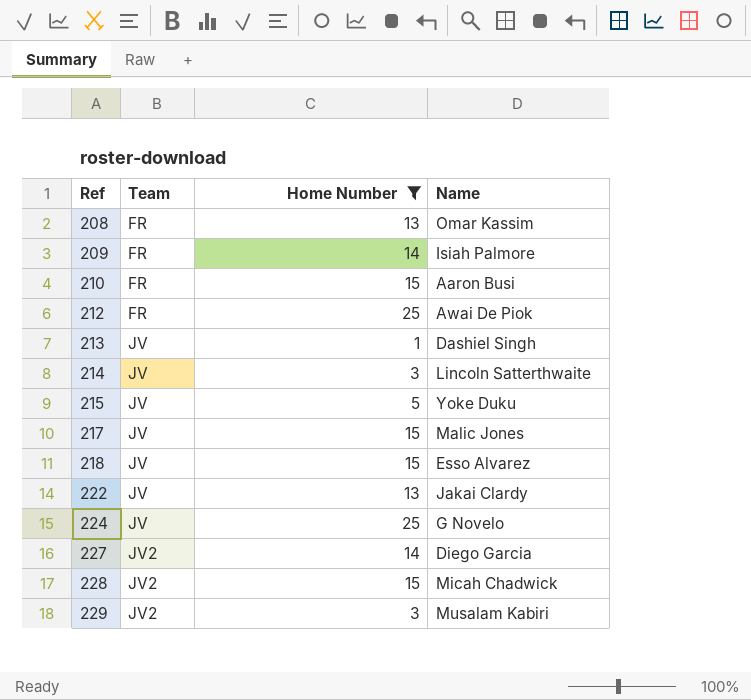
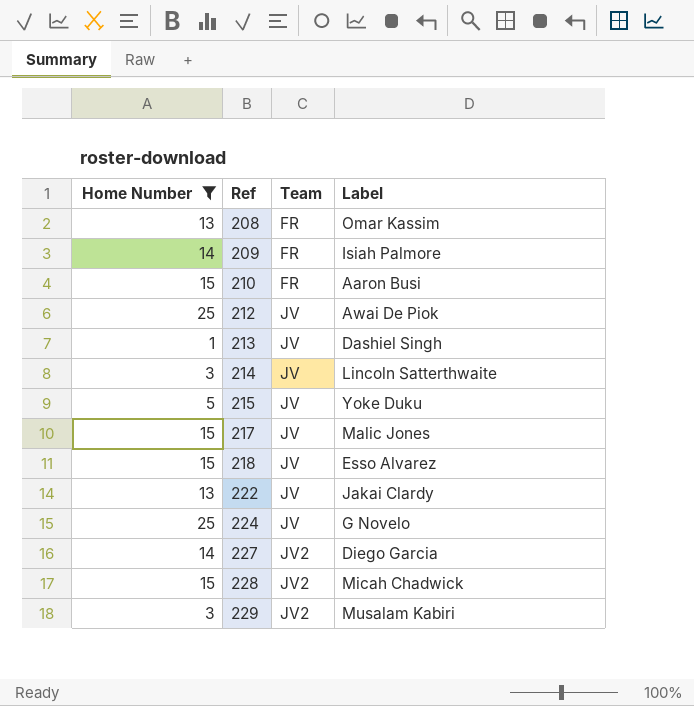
column Home Number | position: 3 -> 1
column name: Name -> Label
212 | Team: FR -> JV

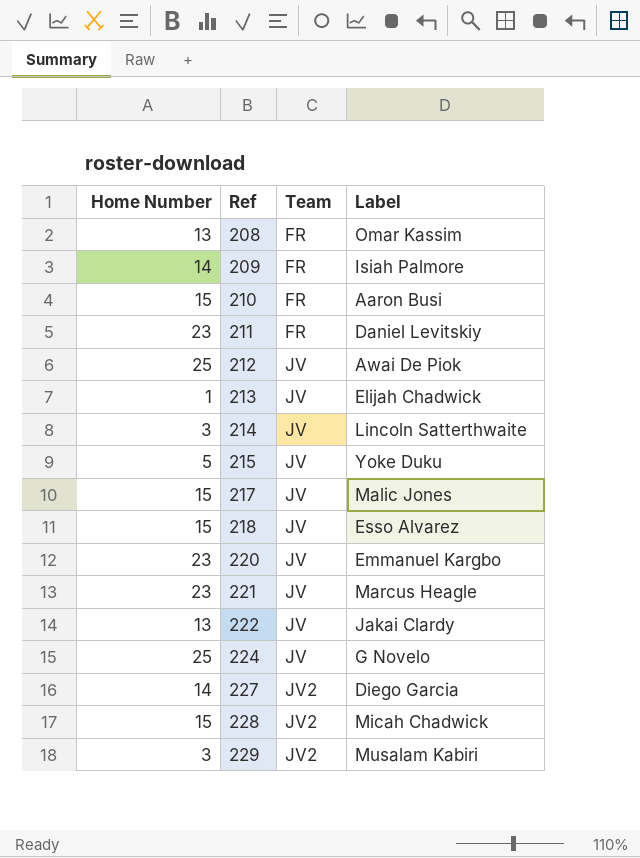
filter: Home Number != 23 -> none
213 | Label: Dashiel Singh -> Elijah Chadwick

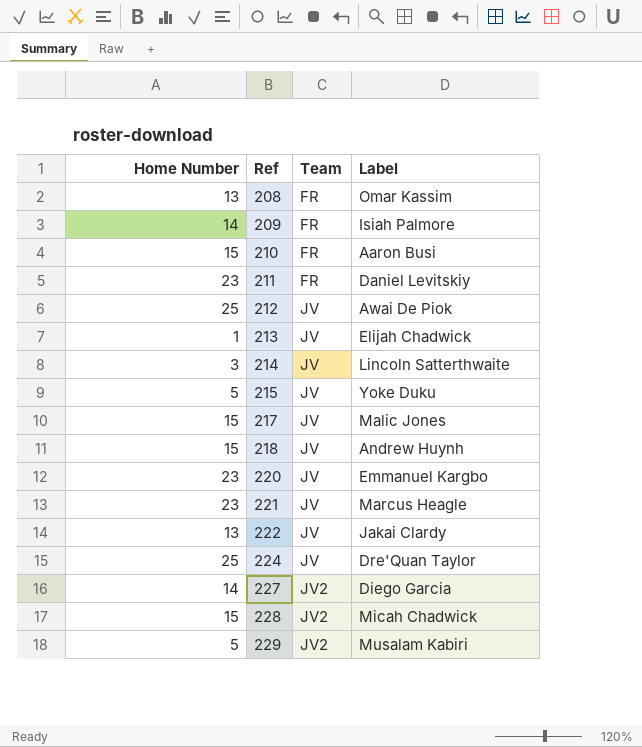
218 | Label: Esso Alvarez -> Andrew Huynh
224 | Label: G Novelo -> Dre'Quan Taylor
229 | Home Number: 3 -> 5

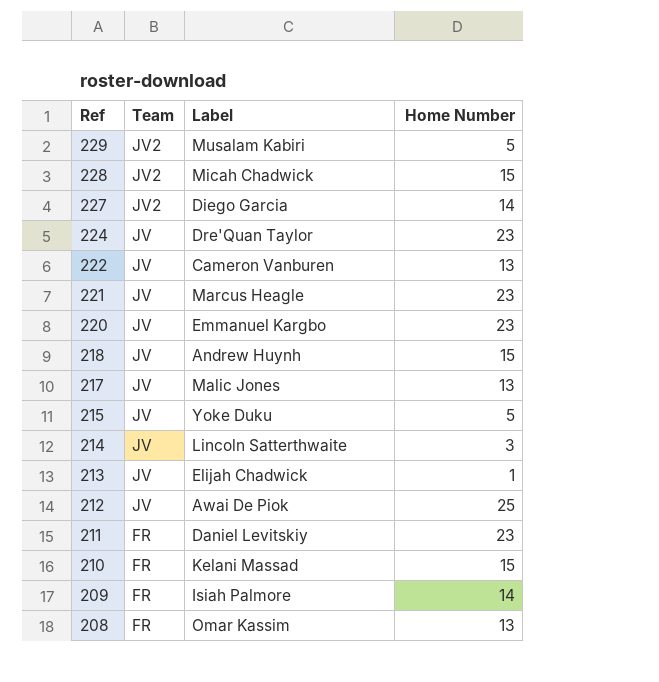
row order: Ref ascending -> Ref descending
column Home Number | position: 1 -> 4
224 | Home Number: 25 -> 23
222 | Label: Jakai Clardy -> Cameron Vanburen
217 | Home Number: 15 -> 13
210 | Label: Aaron Busi -> Kelani Massad

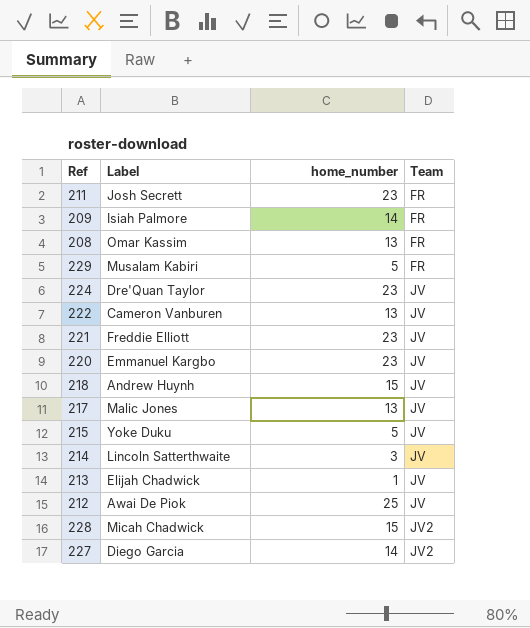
row order: Ref descending -> Team ascending
column name: Home Number -> home_number
column Team | position: 2 -> 4
row 210: FR | Kelani Massad | 15 -> none
211 | Label: Daniel Levitskiy -> Josh Secrett
229 | Team: JV2 -> FR
221 | Label: Marcus Heagle -> Freddie Elliott

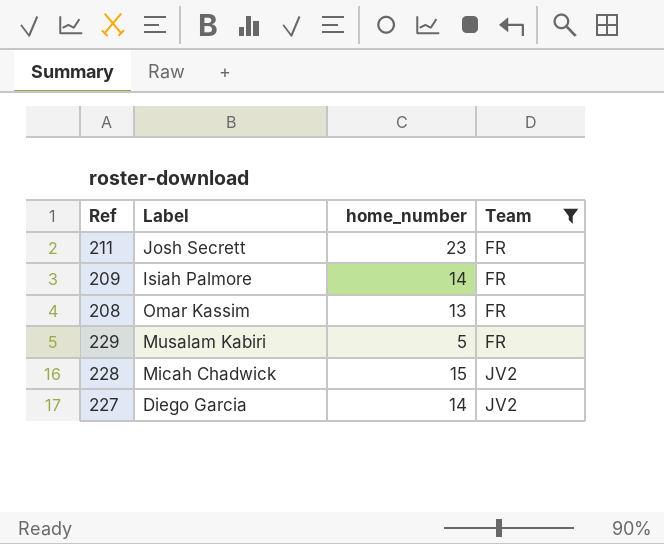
filter: none -> Team != JV

